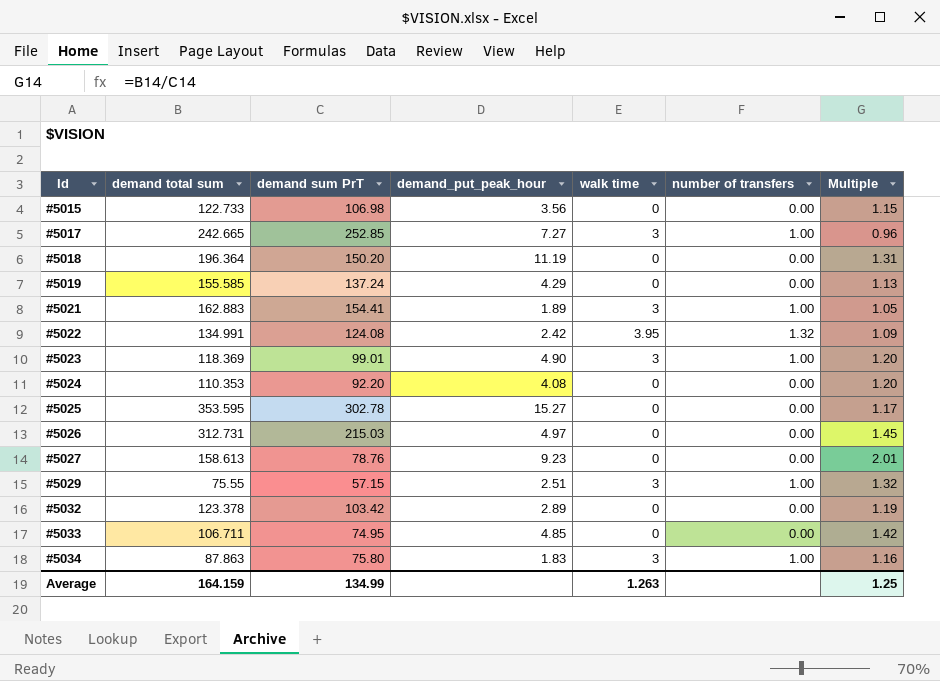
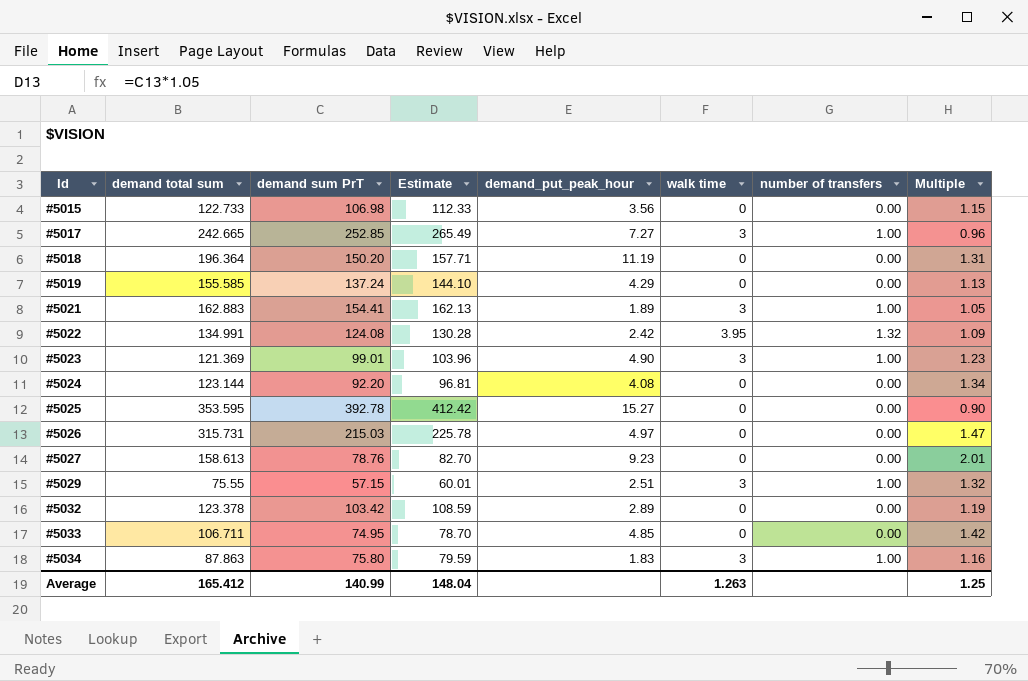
column Estimate | formula: none -> [demand sum PrT] * 1.05
#5023 | demand total sum: 118.369 -> 121.369
#5023 | Multiple: 1.20 -> 1.23
#5024 | demand total sum: 110.353 -> 123.144
#5024 | Multiple: 1.20 -> 1.34
#5025 | demand sum PrT: 302.78 -> 392.78
#5025 | Multiple: 1.17 -> 0.90
#5026 | demand total sum: 312.731 -> 315.731
#5026 | Multiple: 1.45 -> 1.47
Average | demand total sum: 164.159 -> 165.412
Average | demand sum PrT: 134.99 -> 140.99

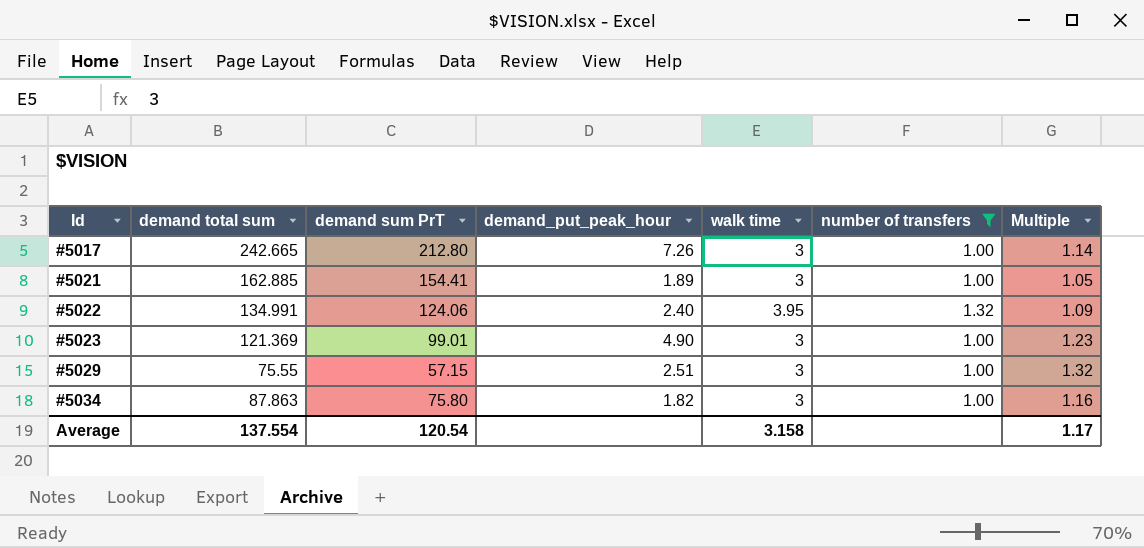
filter: none -> number of transfers != 0.00
column Estimate | formula: [demand sum PrT] * 1.05 -> none
#5017 | demand sum PrT: 252.85 -> 212.80
#5017 | demand_put_peak_hour: 7.27 -> 7.26
#5017 | Multiple: 0.96 -> 1.14
#5021 | demand total sum: 162.883 -> 162.885
#5022 | demand sum PrT: 124.08 -> 124.06
#5022 | demand_put_peak_hour: 2.42 -> 2.40
#5034 | demand_put_peak_hour: 1.83 -> 1.82
Average | demand total sum: 165.412 -> 137.554
Average | demand sum PrT: 140.99 -> 120.54
Average | walk time: 1.263 -> 3.158
Average | Multiple: 1.25 -> 1.17

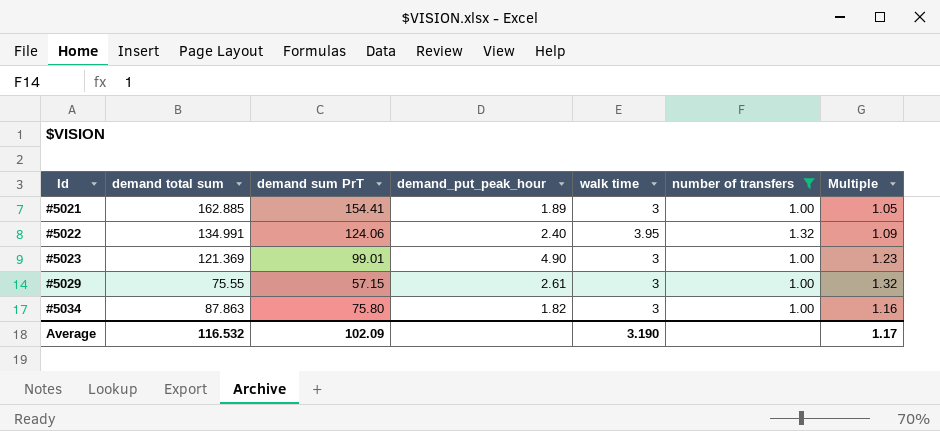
row #5017: 242.665 | 212.80 | 7.26 | 3 | 1.00 | 1.14 -> none
#5029 | demand_put_peak_hour: 2.51 -> 2.61
Average | demand total sum: 137.554 -> 116.532
Average | demand sum PrT: 120.54 -> 102.09
Average | walk time: 3.158 -> 3.190

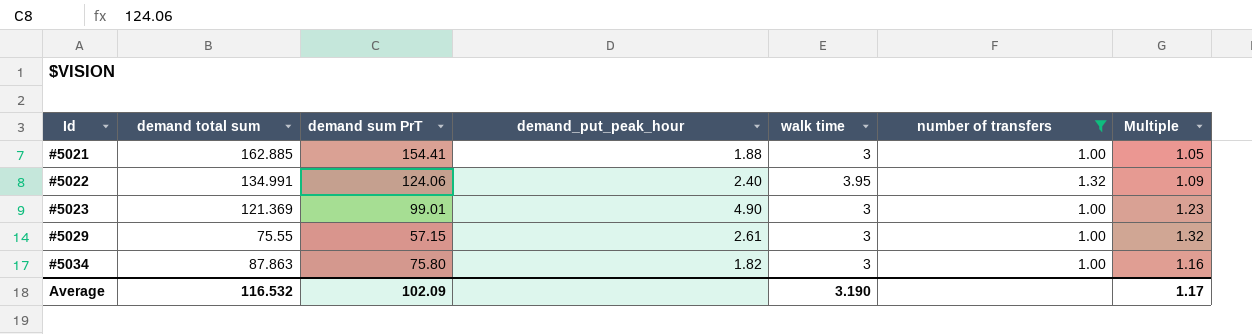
#5021 | demand_put_peak_hour: 1.89 -> 1.88

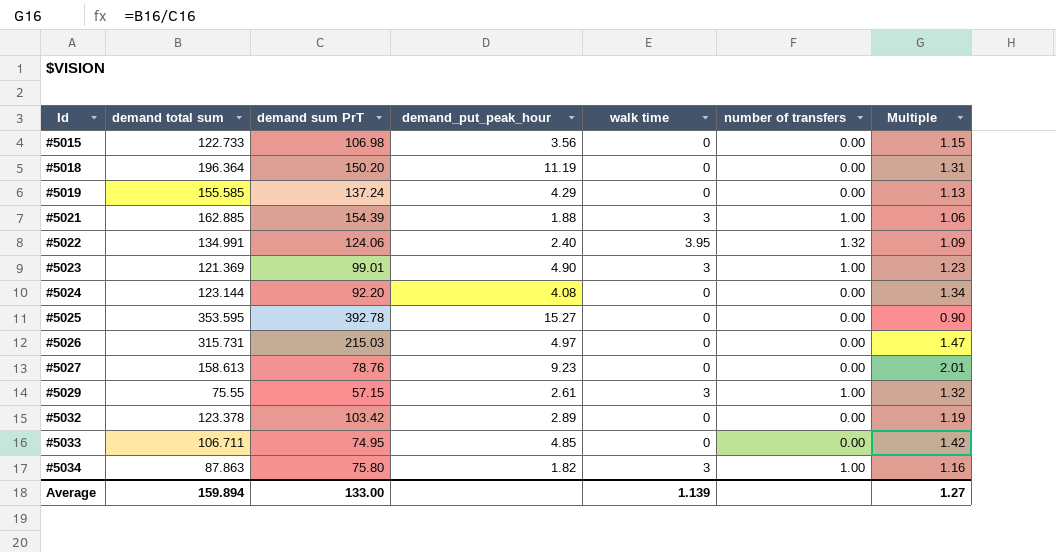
filter: number of transfers != 0.00 -> none
#5021 | demand sum PrT: 154.41 -> 154.39
#5021 | Multiple: 1.05 -> 1.06
Average | demand total sum: 116.532 -> 159.894
Average | demand sum PrT: 102.09 -> 133.00
Average | walk time: 3.190 -> 1.139
Average | Multiple: 1.17 -> 1.27

